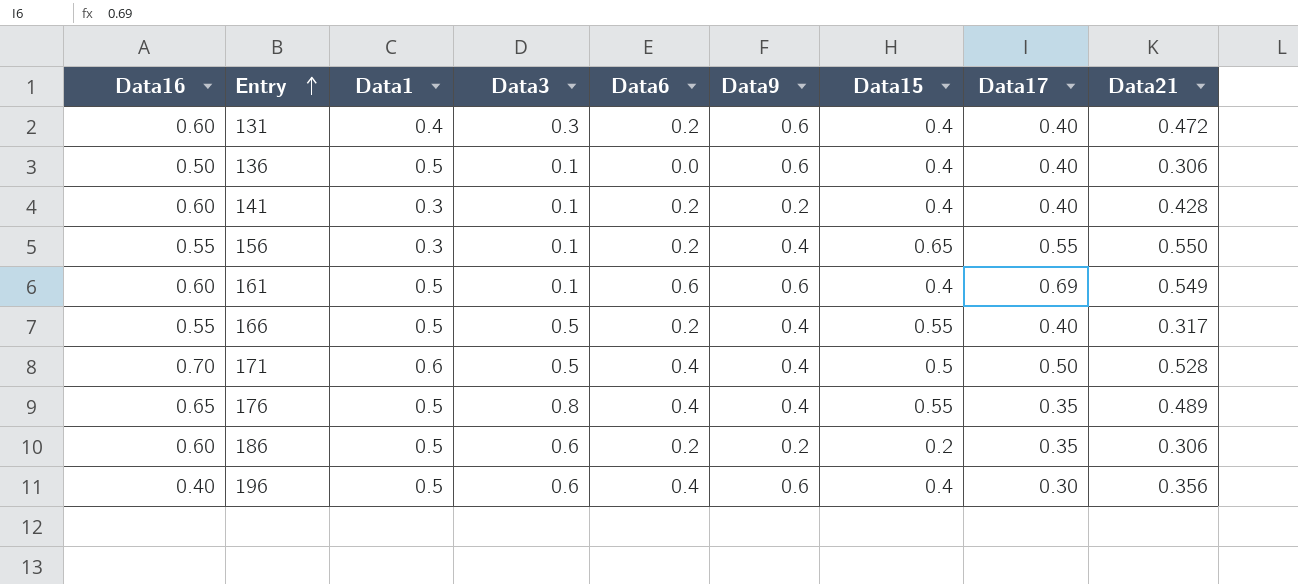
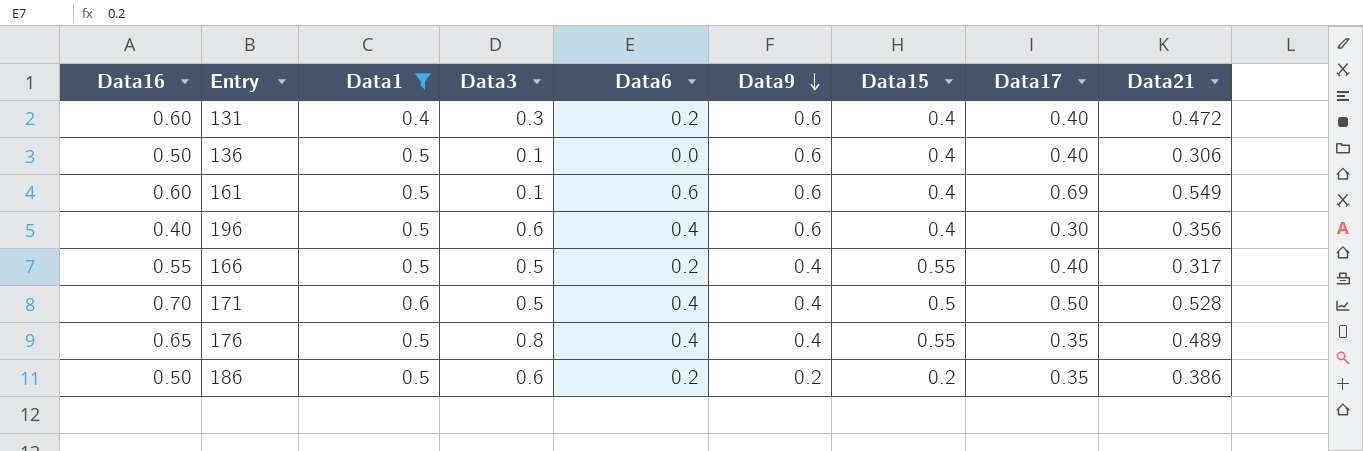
filter: none -> Data1 != 0.3
row order: Entry ascending -> Data9 descending
186 | Data16: 0.60 -> 0.50
186 | Data21: 0.306 -> 0.386

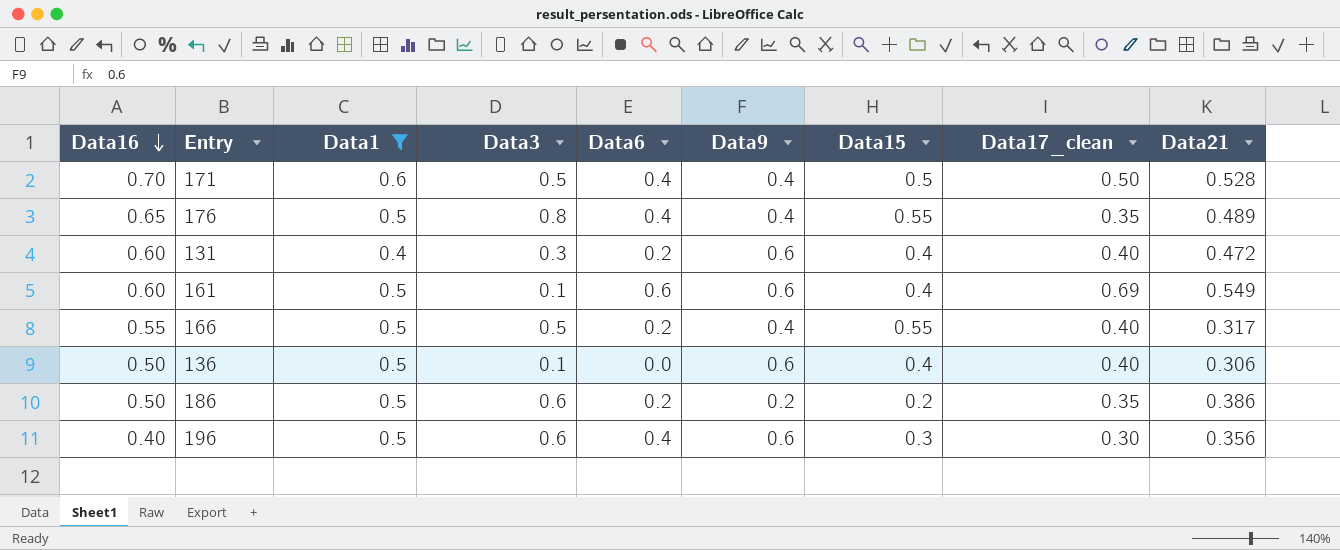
row order: Data9 descending -> Data16 descending
column name: Data17 -> Data17_clean
196 | Data15: 0.4 -> 0.3

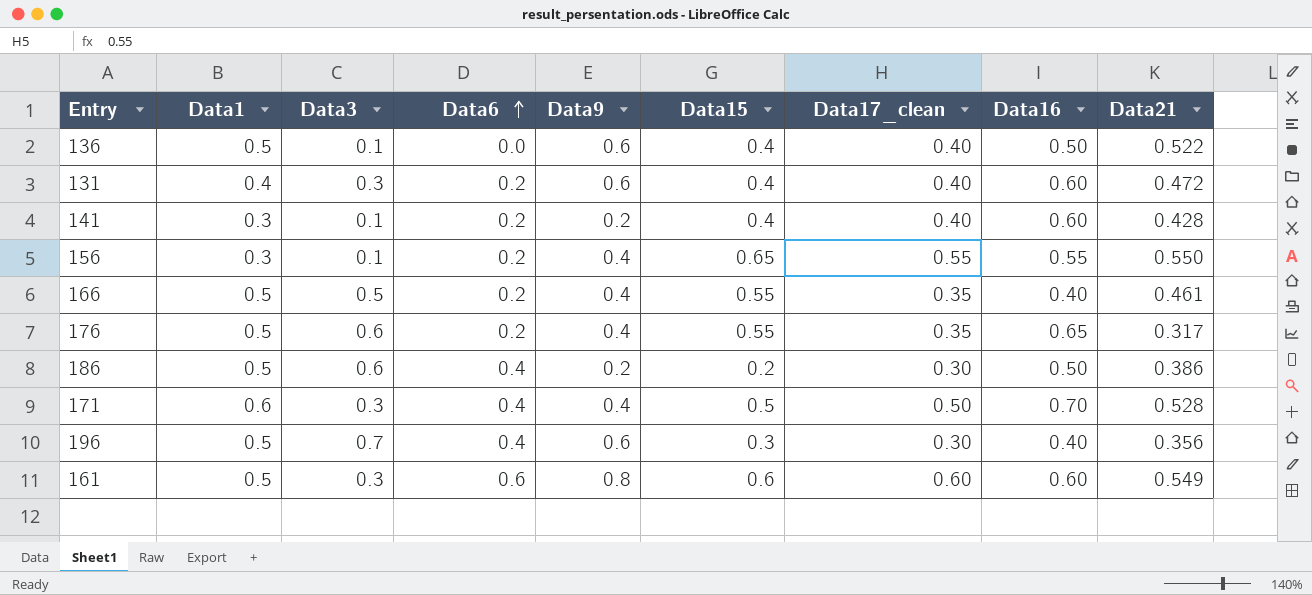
filter: Data1 != 0.3 -> none
row order: Data16 descending -> Data6 ascending
column Data16 | position: 1 -> 8
136 | Data21: 0.306 -> 0.522
166 | Data17_clean: 0.40 -> 0.35
166 | Data16: 0.55 -> 0.40
166 | Data21: 0.317 -> 0.461
176 | Data3: 0.8 -> 0.6
176 | Data6: 0.4 -> 0.2
176 | Data21: 0.489 -> 0.317
186 | Data6: 0.2 -> 0.4
186 | Data17_clean: 0.35 -> 0.30
171 | Data3: 0.5 -> 0.3
196 | Data3: 0.6 -> 0.7
161 | Data3: 0.1 -> 0.3
161 | Data9: 0.6 -> 0.8
161 | Data15: 0.4 -> 0.6
161 | Data17_clean: 0.69 -> 0.60

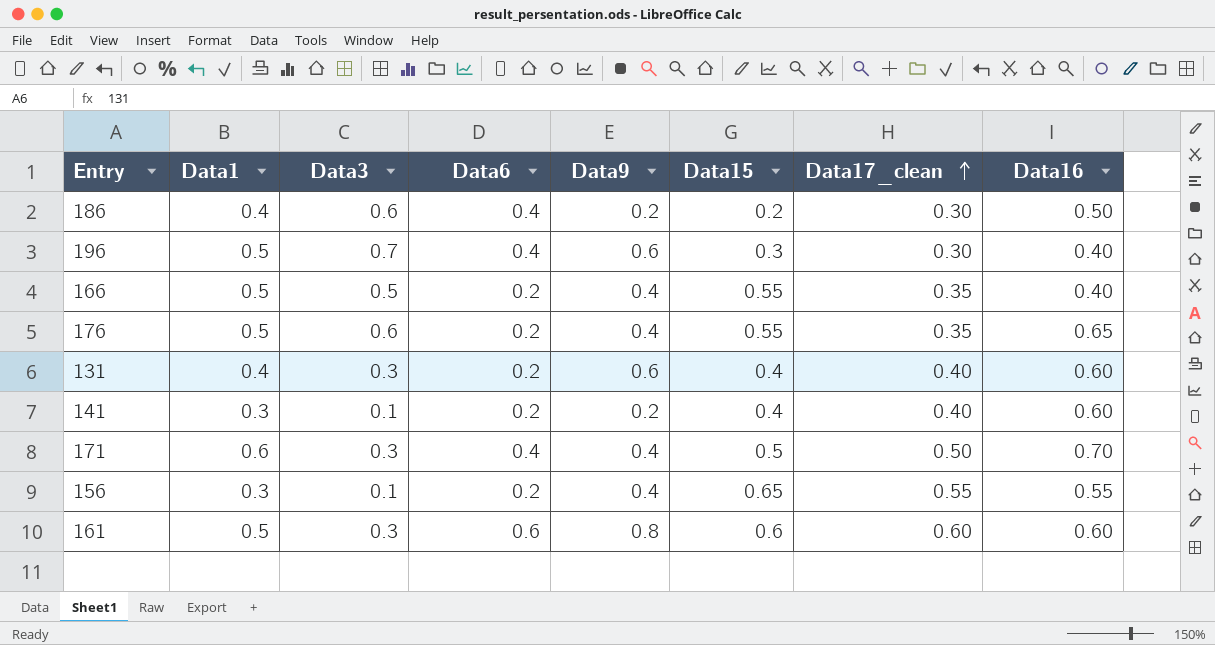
row order: Data6 ascending -> Data17_clean ascending
column Data21 | position: 9 -> none
row 136: 0.5 | 0.1 | 0.0 | 0.6 | 0.4 | 0.40 | 0.50 | 0.522 -> none
186 | Data1: 0.5 -> 0.4

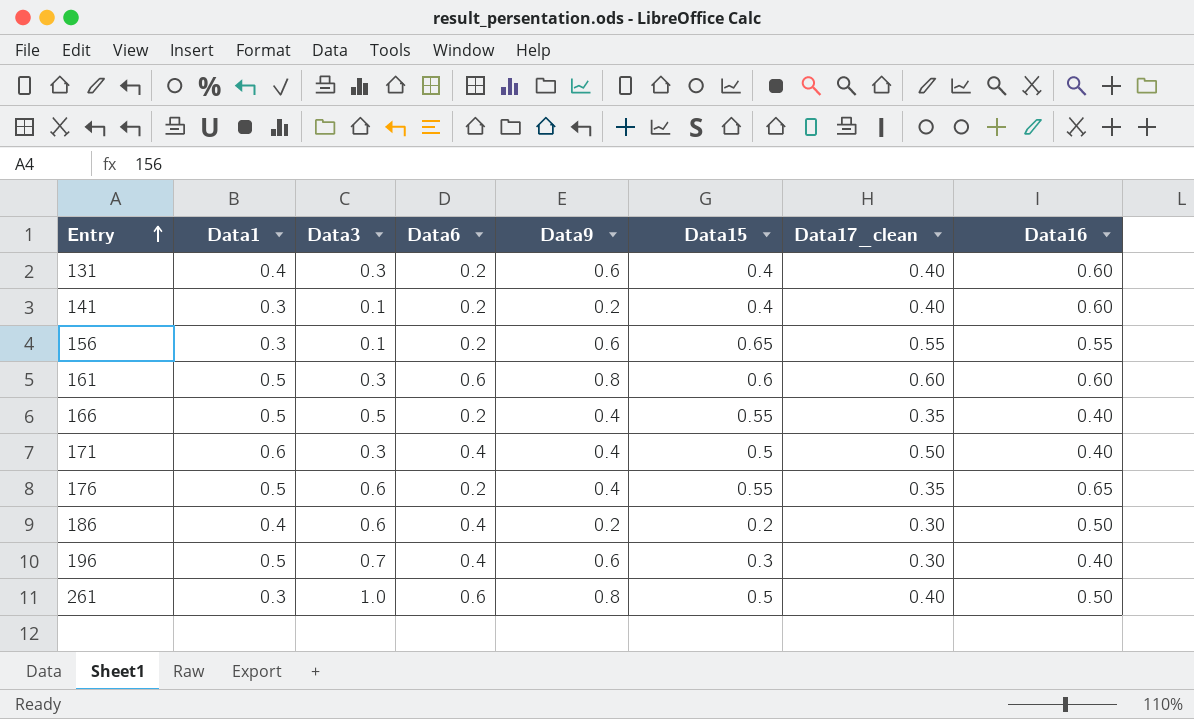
row order: Data17_clean ascending -> Entry ascending
156 | Data9: 0.4 -> 0.6
171 | Data16: 0.70 -> 0.40
row 261: none -> 0.3 | 1.0 | 0.6 | 0.8 | 0.5 | 0.40 | 0.50

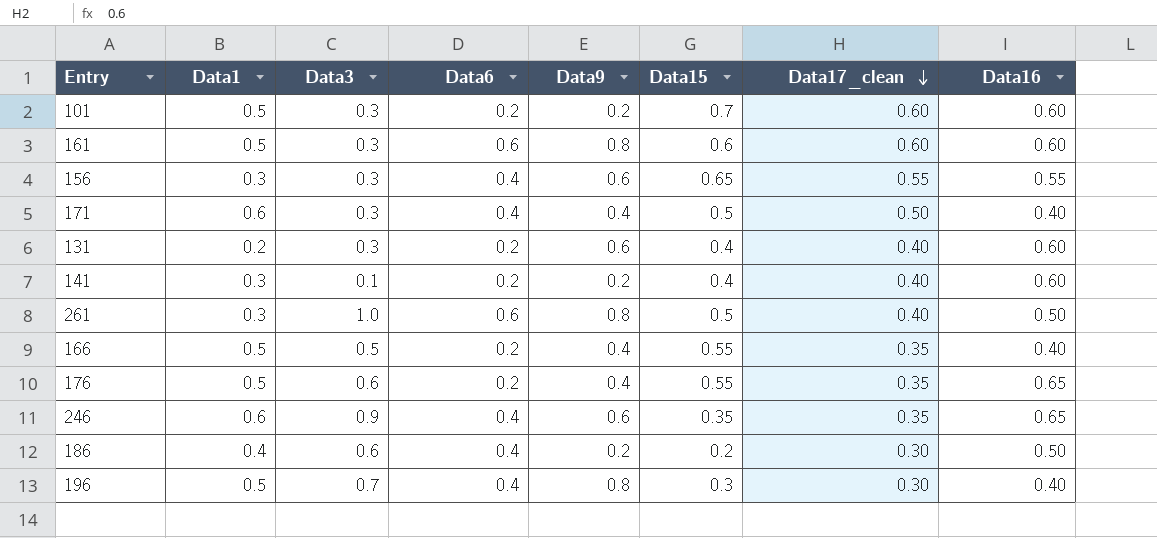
row order: Entry ascending -> Data17_clean descending
row 101: none -> 0.5 | 0.3 | 0.2 | 0.2 | 0.7 | 0.60 | 0.60
156 | Data3: 0.1 -> 0.3
156 | Data6: 0.2 -> 0.4
131 | Data1: 0.4 -> 0.2
row 246: none -> 0.6 | 0.9 | 0.4 | 0.6 | 0.35 | 0.35 | 0.65
196 | Data9: 0.6 -> 0.8

